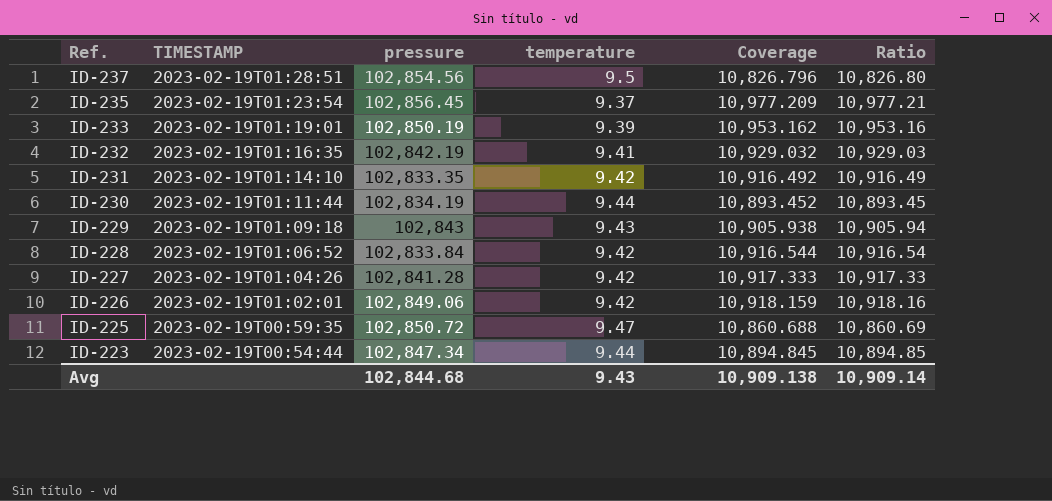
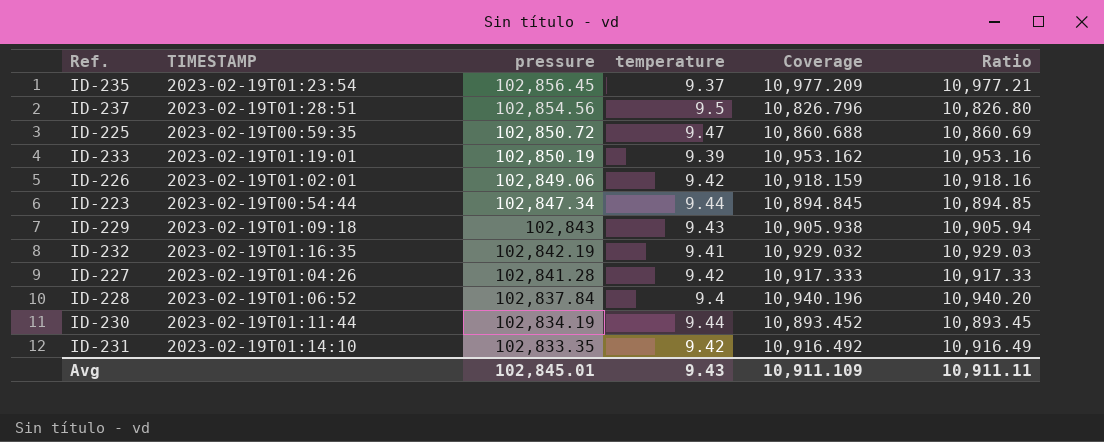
row order: Ref. descending -> pressure descending
ID-228 | pressure: 102,833.84 -> 102,837.84
ID-228 | temperature: 9.42 -> 9.4
ID-228 | Coverage: 10,916.544 -> 10,940.196
ID-228 | Ratio: 10,916.54 -> 10,940.20
Avg | pressure: 102,844.68 -> 102,845.01
Avg | Coverage: 10,909.138 -> 10,911.109
Avg | Ratio: 10,909.14 -> 10,911.11

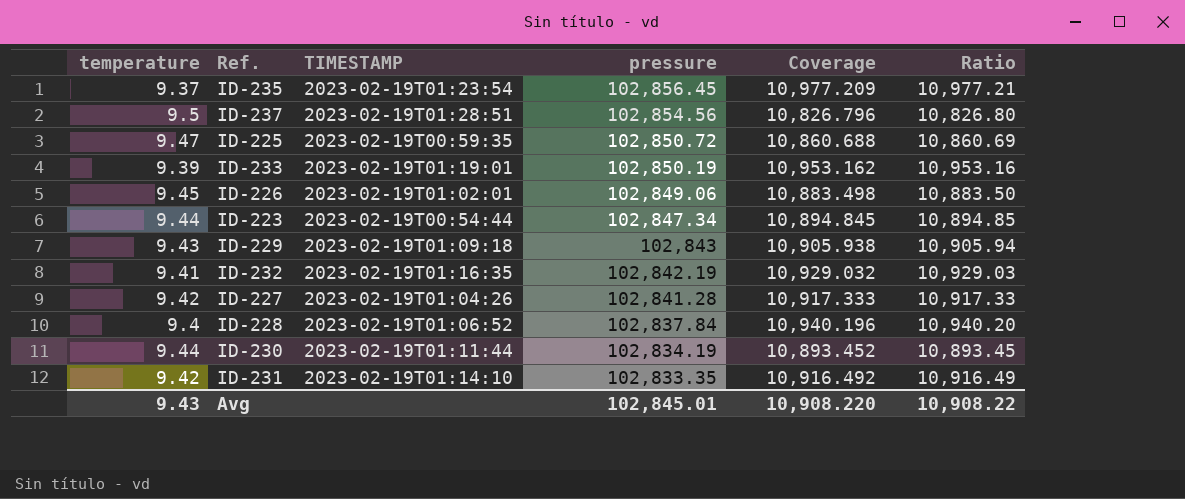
column temperature | position: 4 -> 1
ID-226 | temperature: 9.42 -> 9.45
ID-226 | Coverage: 10,918.159 -> 10,883.498
ID-226 | Ratio: 10,918.16 -> 10,883.50
Avg | Coverage: 10,911.109 -> 10,908.220
Avg | Ratio: 10,911.11 -> 10,908.22

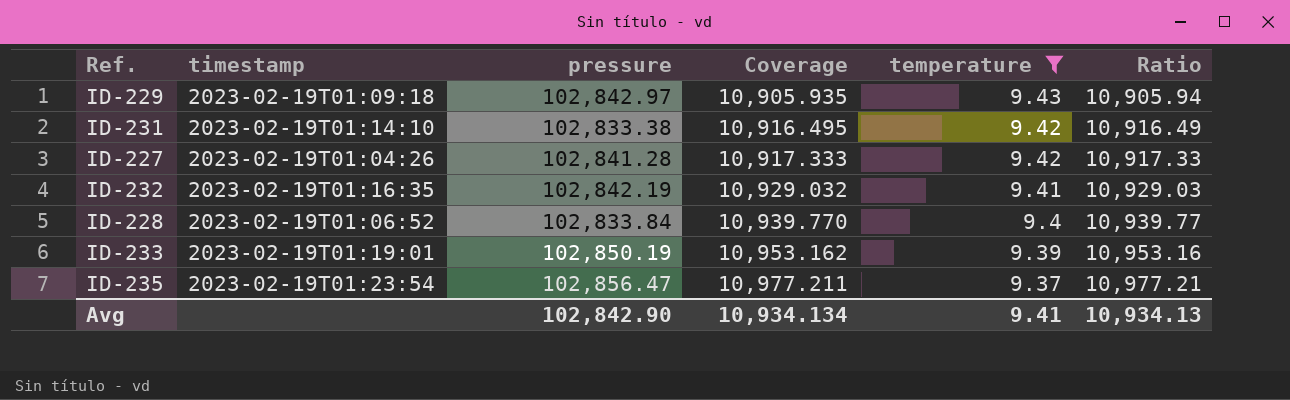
filter: none -> temperature <= 9.43
row order: pressure descending -> Coverage ascending
column name: TIMESTAMP -> timestamp
column temperature | position: 1 -> 5
ID-229 | pressure: 102,843 -> 102,842.97
ID-229 | Coverage: 10,905.938 -> 10,905.935
ID-231 | pressure: 102,833.35 -> 102,833.38
ID-231 | Coverage: 10,916.492 -> 10,916.495
ID-228 | pressure: 102,837.84 -> 102,833.84
ID-228 | Coverage: 10,940.196 -> 10,939.770
ID-228 | Ratio: 10,940.20 -> 10,939.77
ID-235 | pressure: 102,856.45 -> 102,856.47
ID-235 | Coverage: 10,977.209 -> 10,977.211
Avg | pressure: 102,845.01 -> 102,842.90
Avg | Coverage: 10,908.220 -> 10,934.134
Avg | temperature: 9.43 -> 9.41
Avg | Ratio: 10,908.22 -> 10,934.13

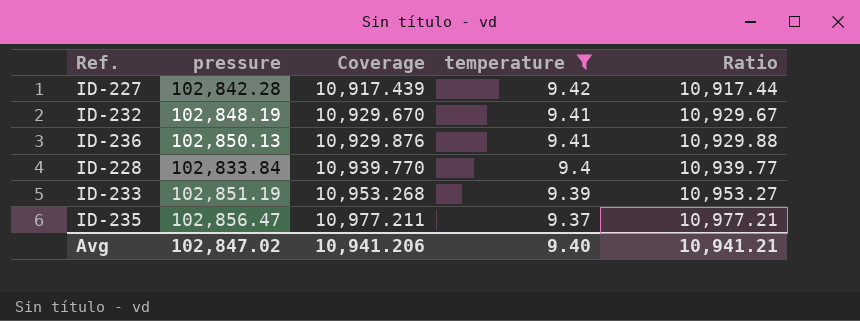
column timestamp | position: 2 -> none
row ID-229: 2023-02-19T01:09:18 | 102,842.97 | 10,905.935 | 9.43 | 10,905.94 -> none
row ID-231: 2023-02-19T01:14:10 | 102,833.38 | 10,916.495 | 9.42 | 10,916.49 -> none
ID-227 | pressure: 102,841.28 -> 102,842.28
ID-227 | Coverage: 10,917.333 -> 10,917.439
ID-227 | Ratio: 10,917.33 -> 10,917.44
ID-232 | pressure: 102,842.19 -> 102,848.19
ID-232 | Coverage: 10,929.032 -> 10,929.670
ID-232 | Ratio: 10,929.03 -> 10,929.67
row ID-236: none -> 102,850.13 | 10,929.876 | 9.41 | 10,929.88
ID-233 | pressure: 102,850.19 -> 102,851.19
ID-233 | Coverage: 10,953.162 -> 10,953.268
ID-233 | Ratio: 10,953.16 -> 10,953.27
Avg | pressure: 102,842.90 -> 102,847.02
Avg | Coverage: 10,934.134 -> 10,941.206
Avg | temperature: 9.41 -> 9.40
Avg | Ratio: 10,934.13 -> 10,941.21

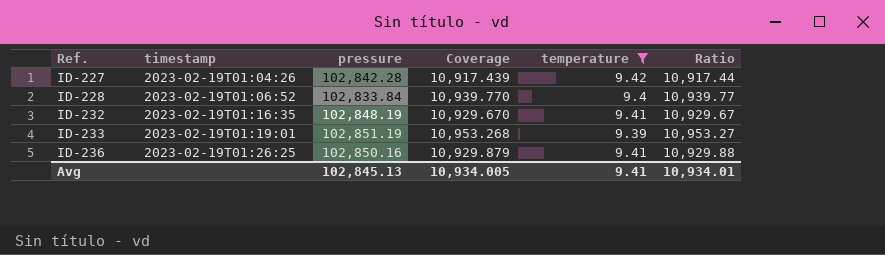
row order: Coverage ascending -> Ref. ascending
column timestamp | position: none -> 2
row ID-235: 102,856.47 | 10,977.211 | 9.37 | 10,977.21 -> none
ID-236 | pressure: 102,850.13 -> 102,850.16
ID-236 | Coverage: 10,929.876 -> 10,929.879
Avg | pressure: 102,847.02 -> 102,845.13
Avg | Coverage: 10,941.206 -> 10,934.005
Avg | temperature: 9.40 -> 9.41
Avg | Ratio: 10,941.21 -> 10,934.01

